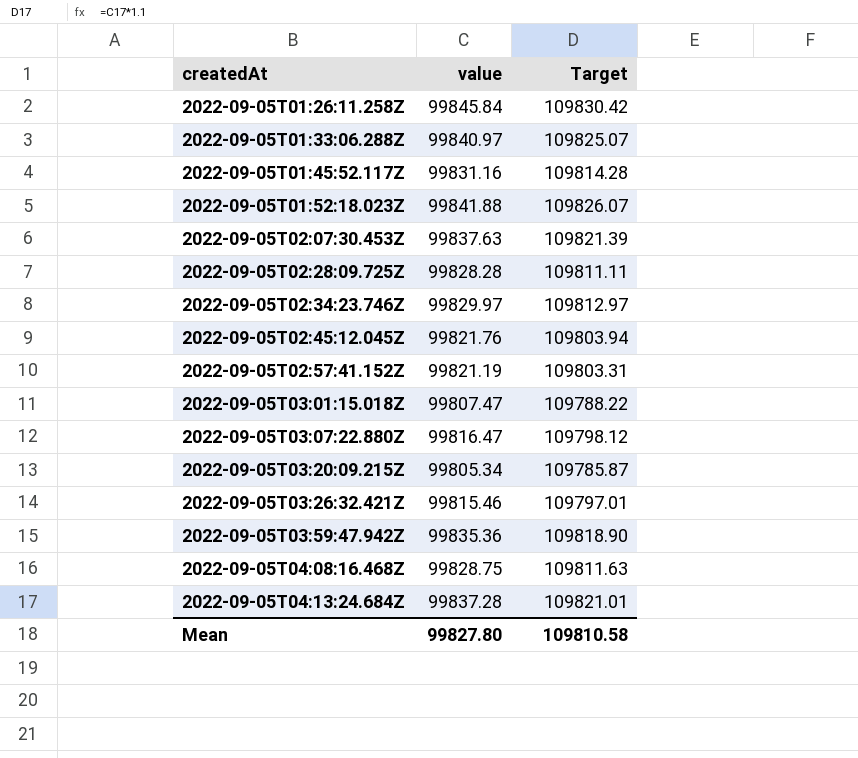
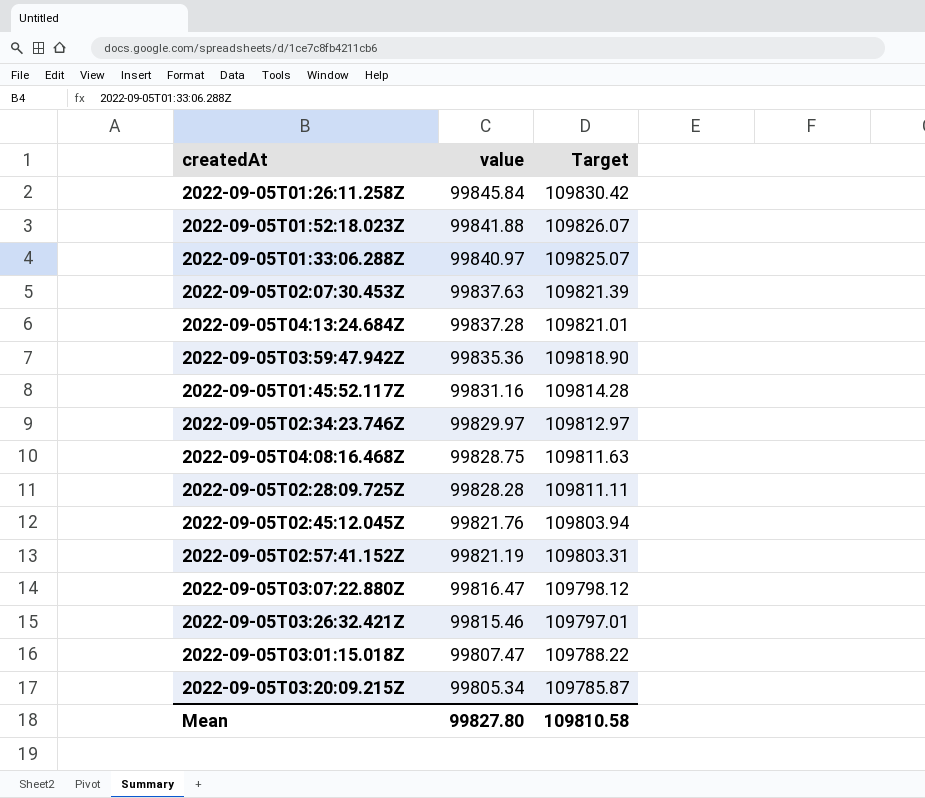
row order: createdAt ascending -> value descending

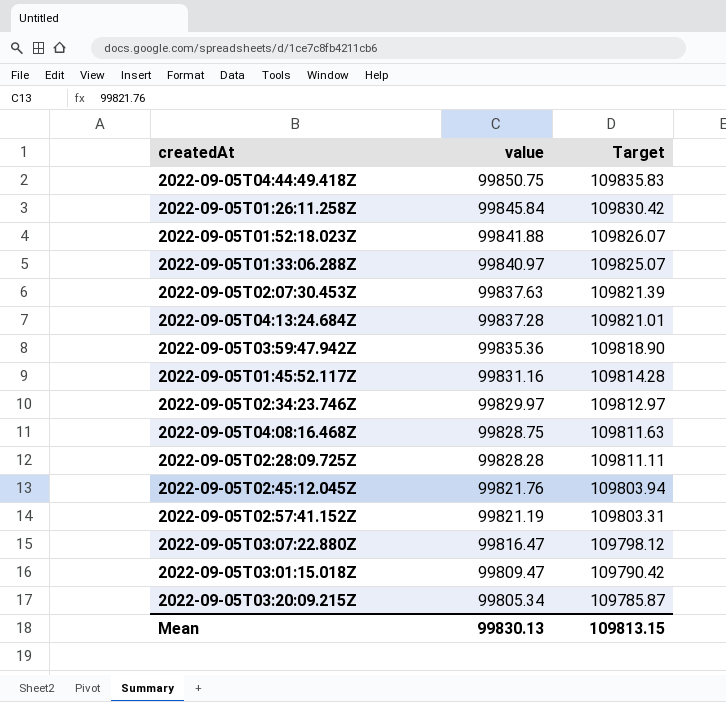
row 2022-09-05T03:26:32.421Z: 99815.46 | 109797.01 -> none
row 2022-09-05T04:44:49.418Z: none -> 99850.75 | 109835.83
2022-09-05T03:01:15.018Z | value: 99807.47 -> 99809.47
2022-09-05T03:01:15.018Z | Target: 109788.22 -> 109790.42
Mean | value: 99827.80 -> 99830.13
Mean | Target: 109810.58 -> 109813.15

